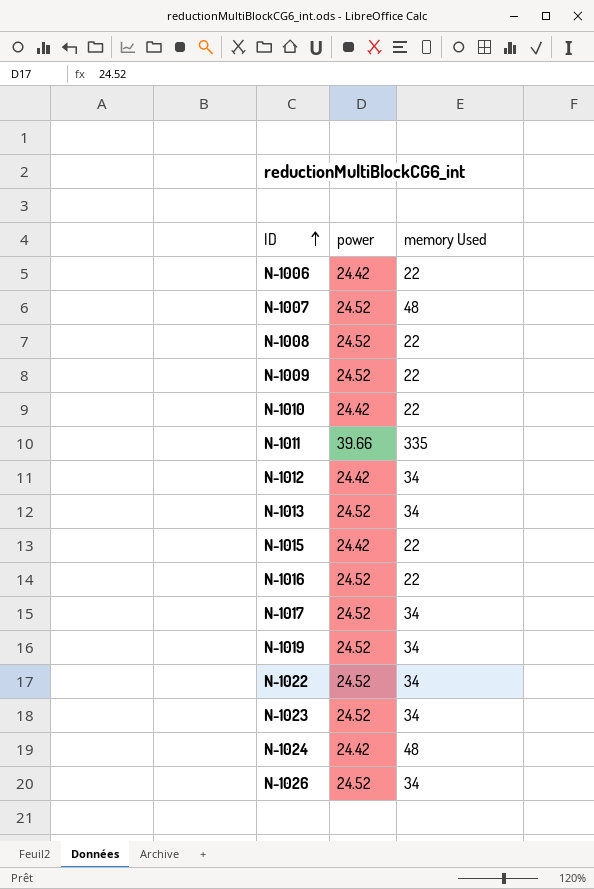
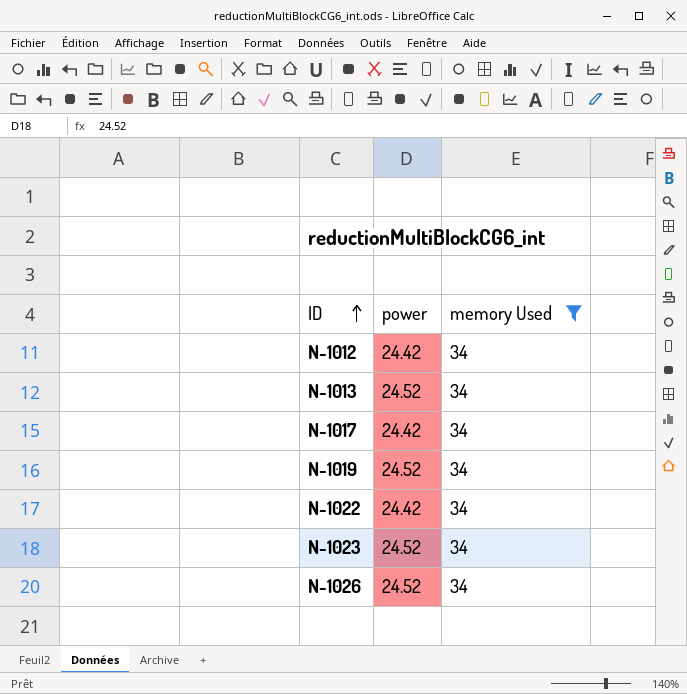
filter: none -> memory Used = 34
N-1017 | power: 24.52 -> 24.42
N-1022 | power: 24.52 -> 24.42

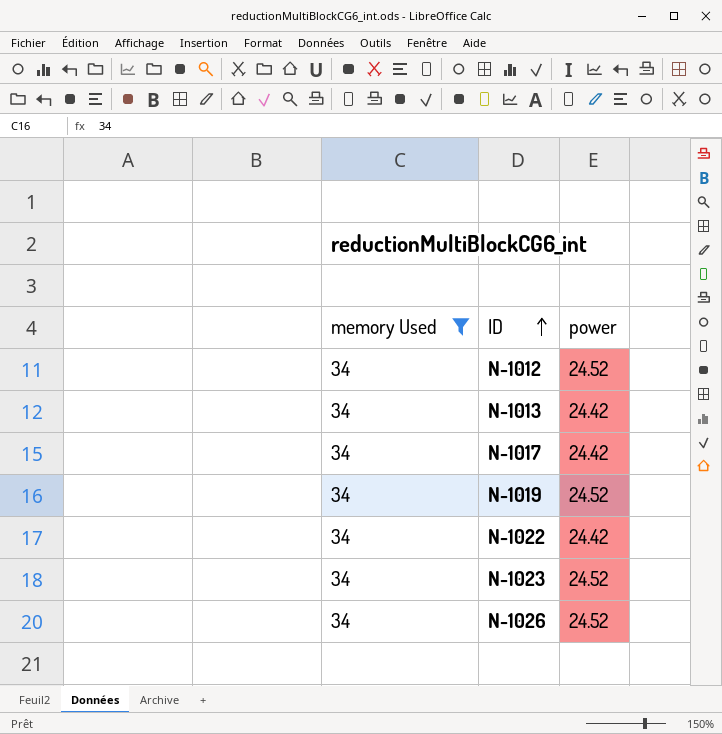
column memory Used | position: 3 -> 1
N-1012 | power: 24.42 -> 24.52
N-1013 | power: 24.52 -> 24.42

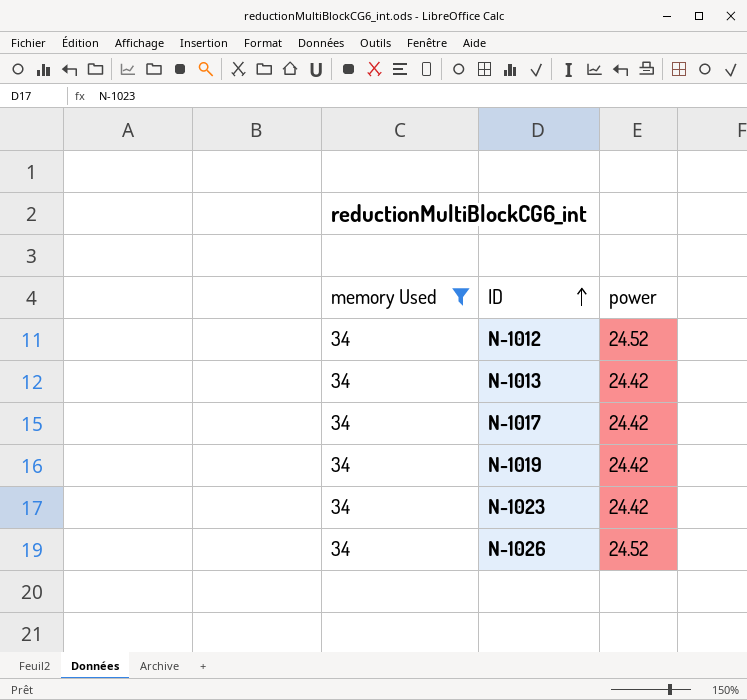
row N-1022: 34 | 24.42 -> none
N-1019 | power: 24.52 -> 24.42
N-1023 | power: 24.52 -> 24.42

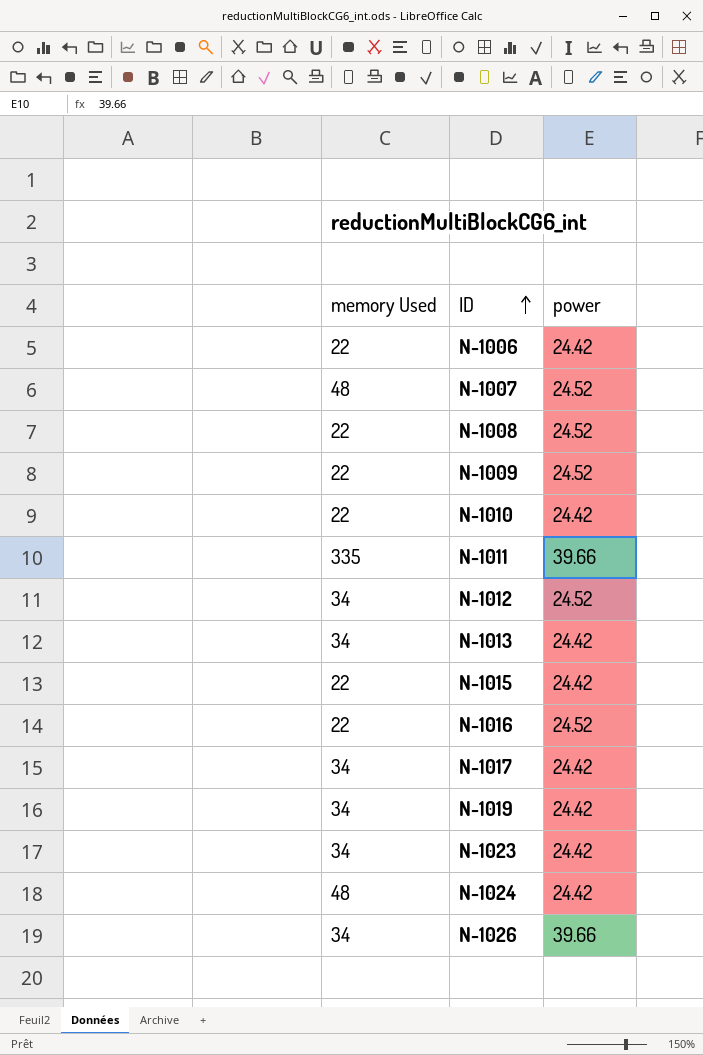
filter: memory Used = 34 -> none
N-1026 | power: 24.52 -> 39.66

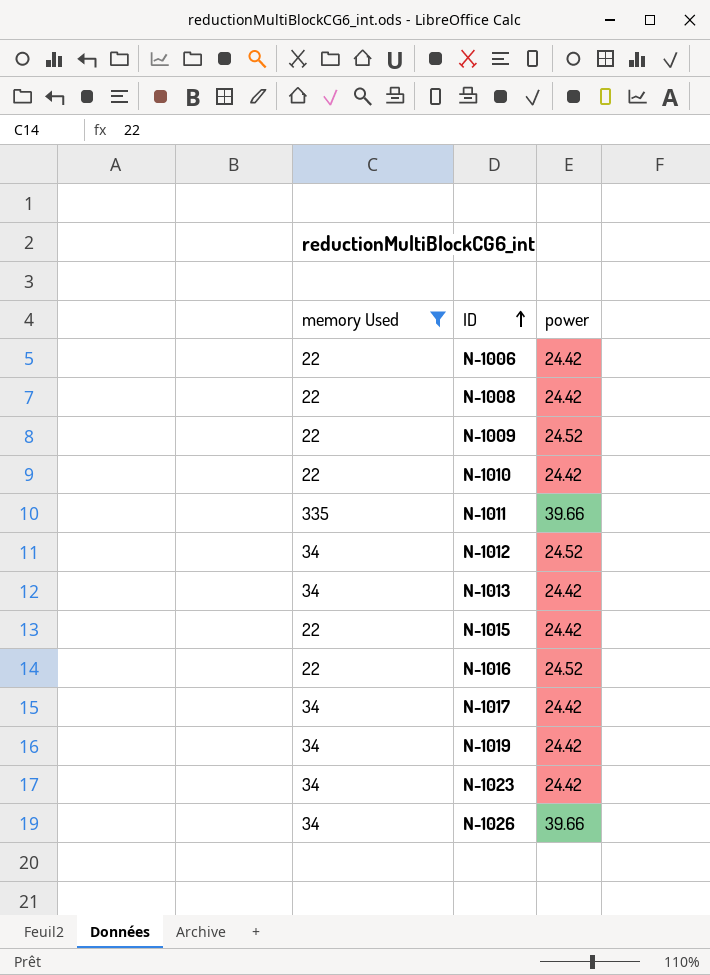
filter: none -> memory Used != 48
N-1008 | power: 24.52 -> 24.42

